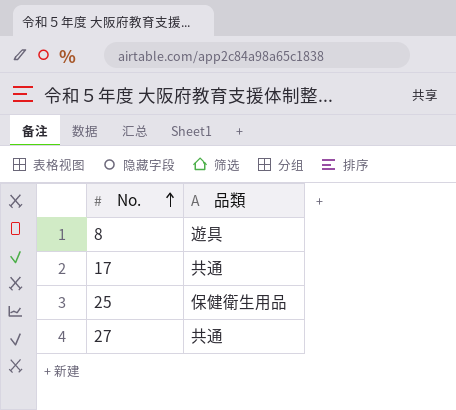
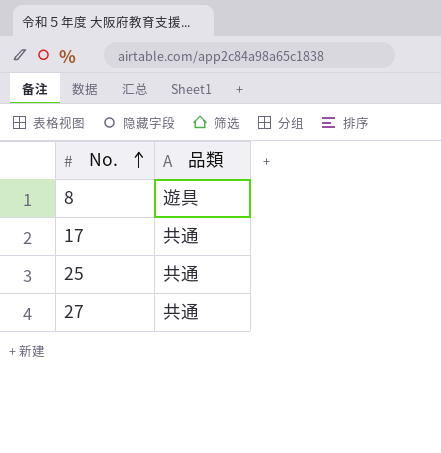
25 | 品類: 保健衛生用品 -> 共通

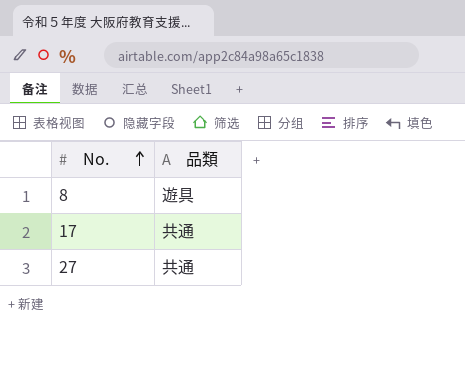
row 25: 共通 -> none

